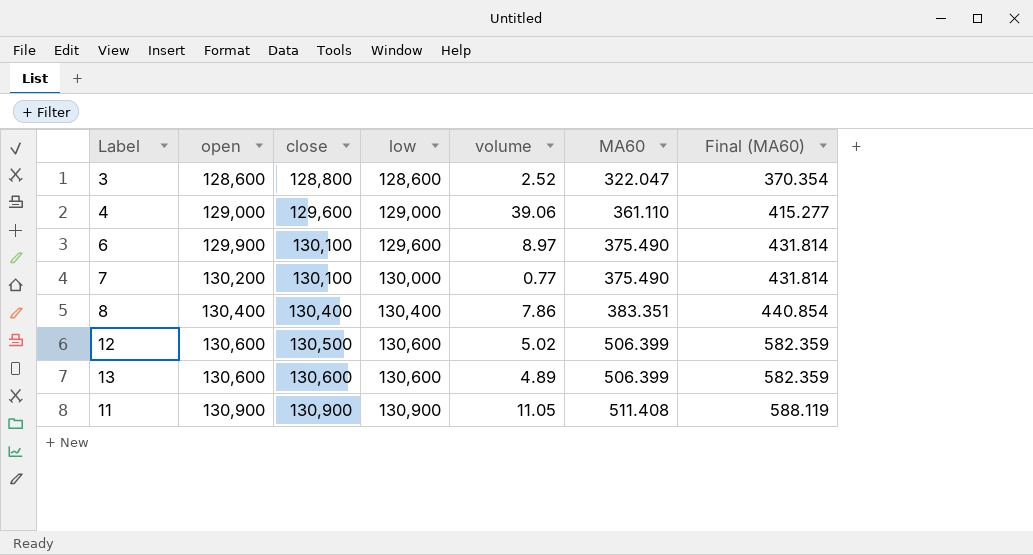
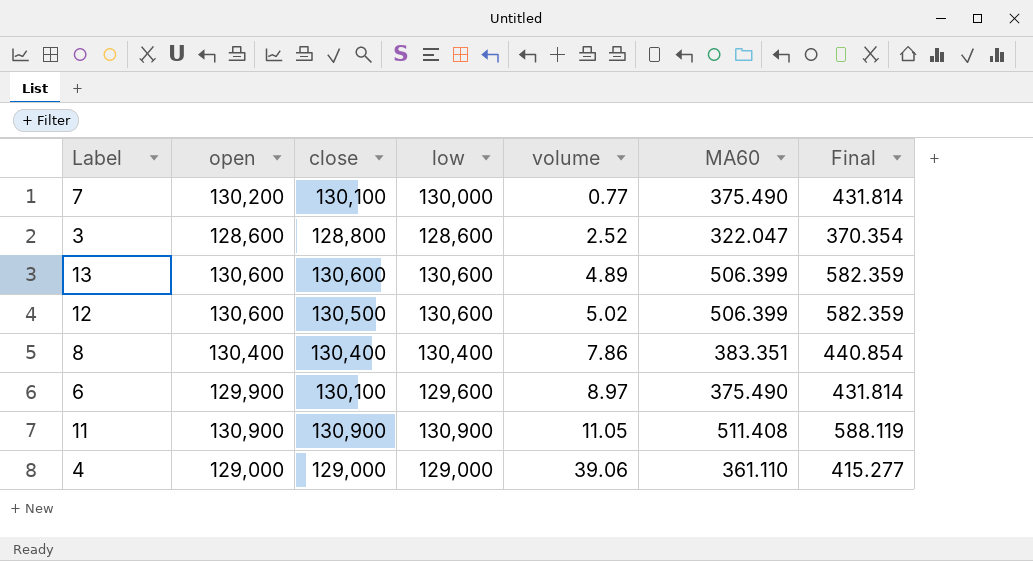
row order: open ascending -> volume ascending
column name: Final (MA60) -> Final
4 | close: 129,600 -> 129,000

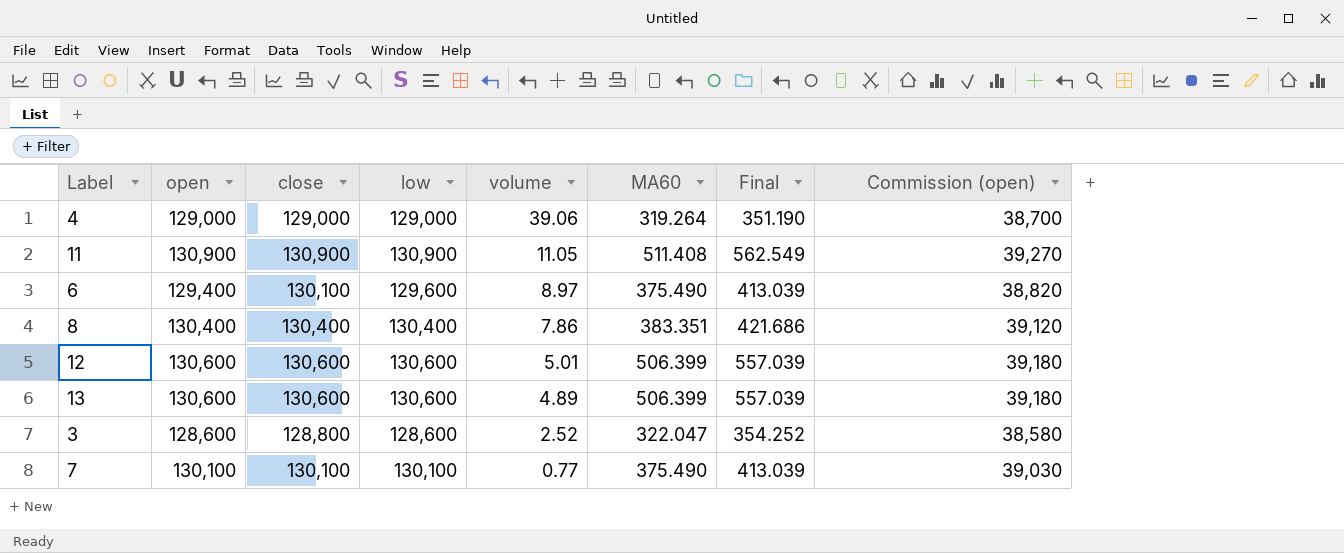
row order: volume ascending -> volume descending
column Final | formula: [MA60] * 1.15 -> [MA60] * 1.1
column Commission (open) | formula: none -> [open] * 0.3
4 | MA60: 361.110 -> 319.264
6 | open: 129,900 -> 129,400
12 | close: 130,500 -> 130,600
12 | volume: 5.02 -> 5.01
7 | open: 130,200 -> 130,100
7 | low: 130,000 -> 130,100

